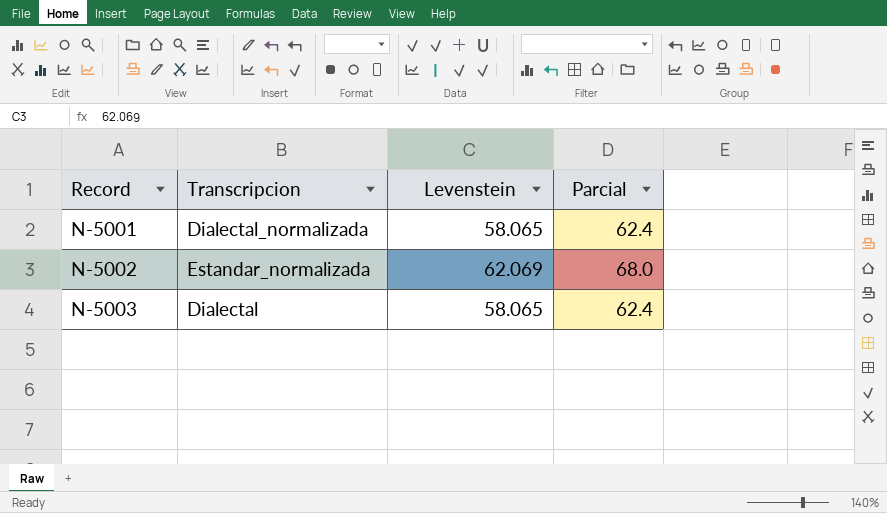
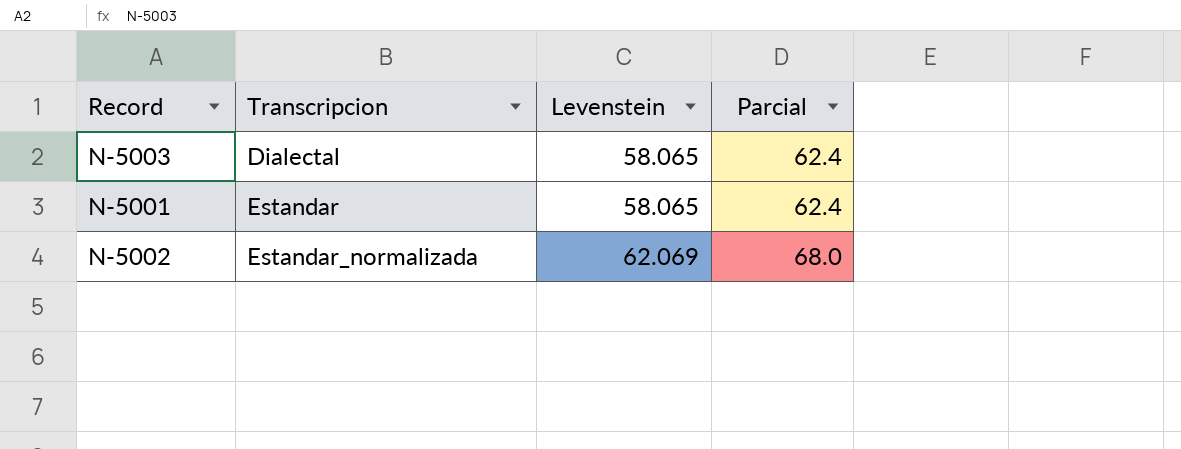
row order: Record ascending -> Transcripcion ascending
N-5001 | Transcripcion: Dialectal_normalizada -> Estandar

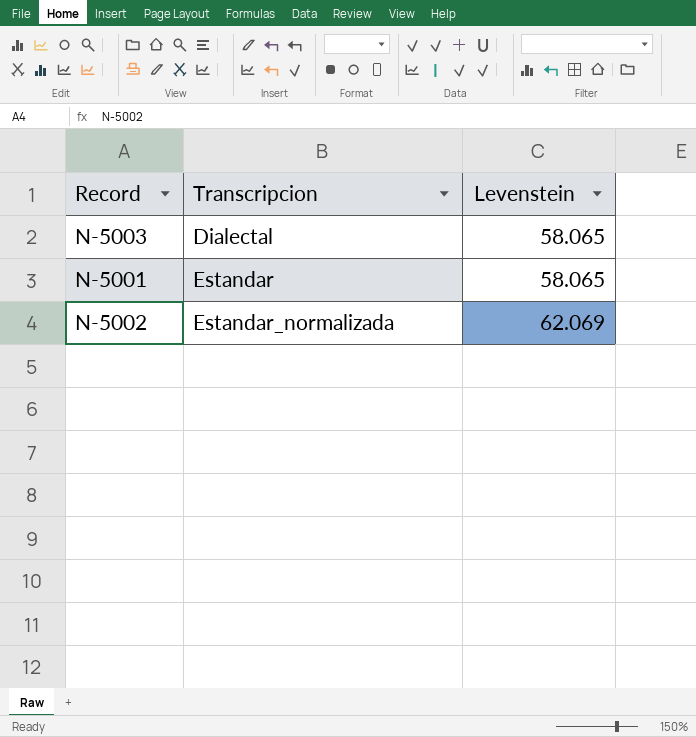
column Parcial | position: 4 -> none

